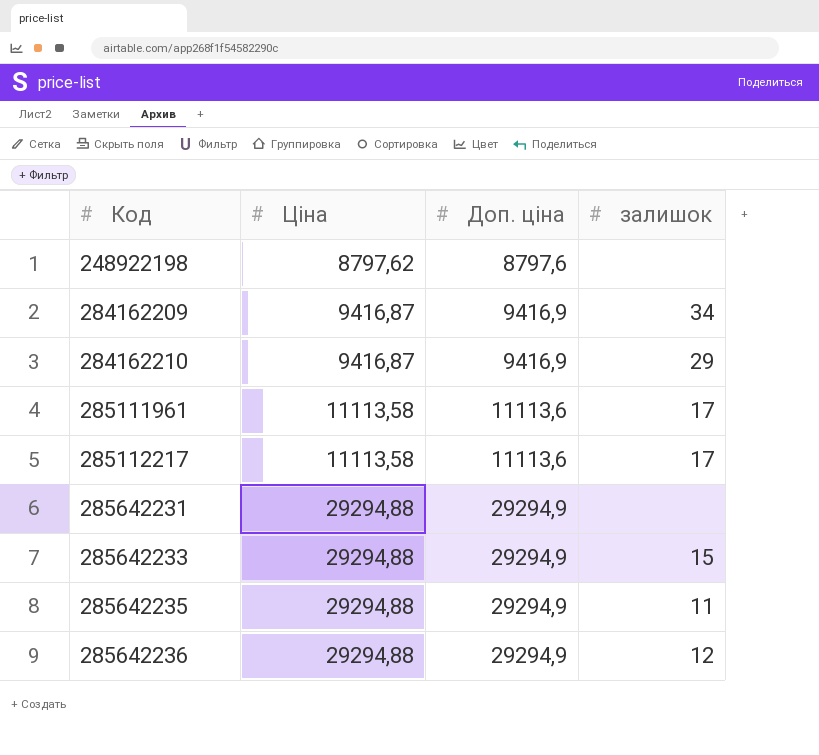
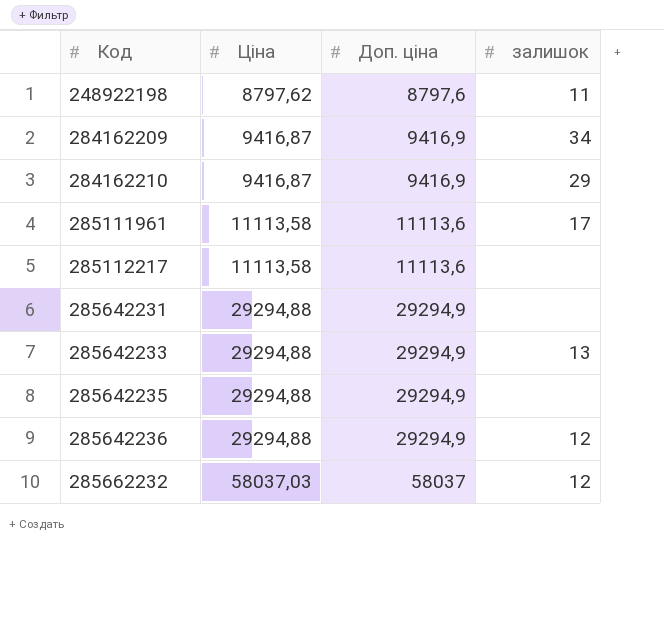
248922198 | залишок: none -> 11
285112217 | залишок: 17 -> none
285642233 | залишок: 15 -> 13
285642235 | залишок: 11 -> none
row 285662232: none -> 58037,03 | 58037 | 12

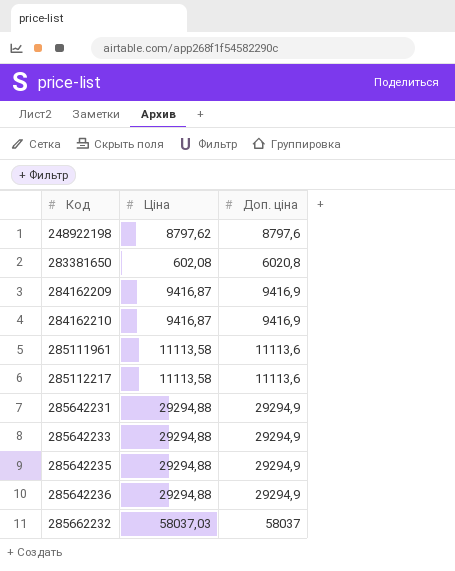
column залишок | position: 4 -> none
row 283381650: none -> 602,08 | 6020,8

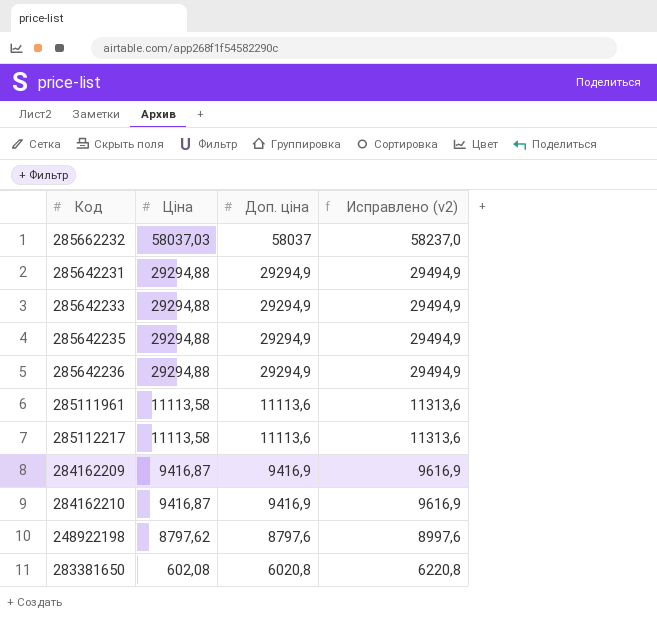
row order: Код ascending -> Ціна descending
column Исправлено (v2) | formula: none -> [Доп. ціна] + 200

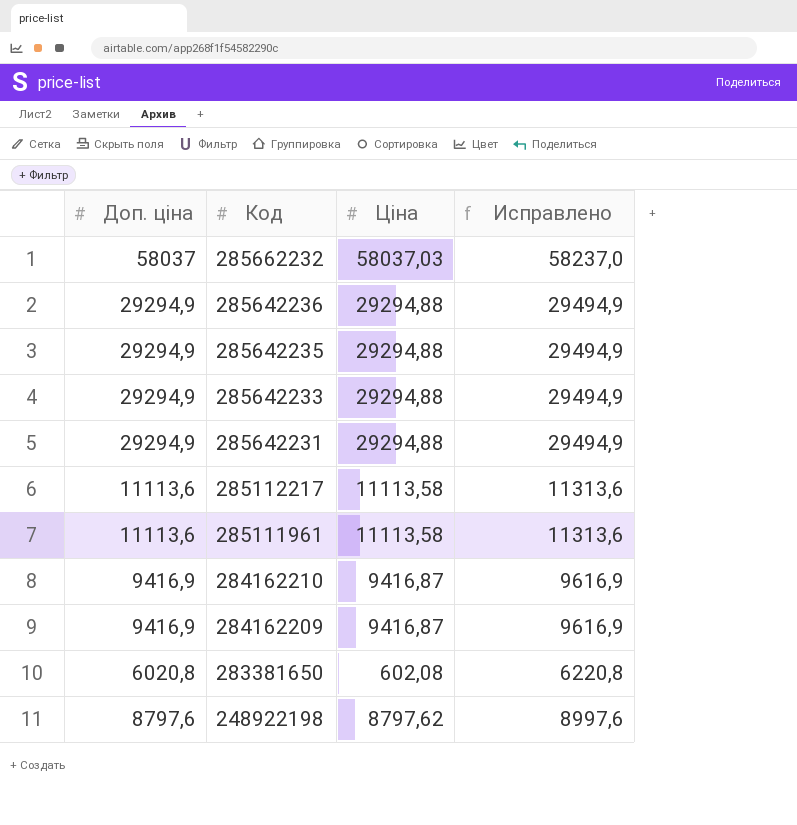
row order: Ціна descending -> Код descending
column Доп. ціна | position: 3 -> 1
column name: Исправлено (v2) -> Исправлено

